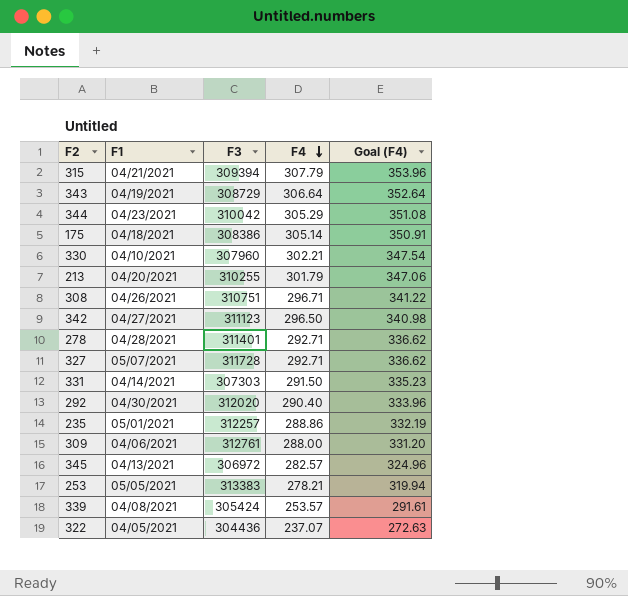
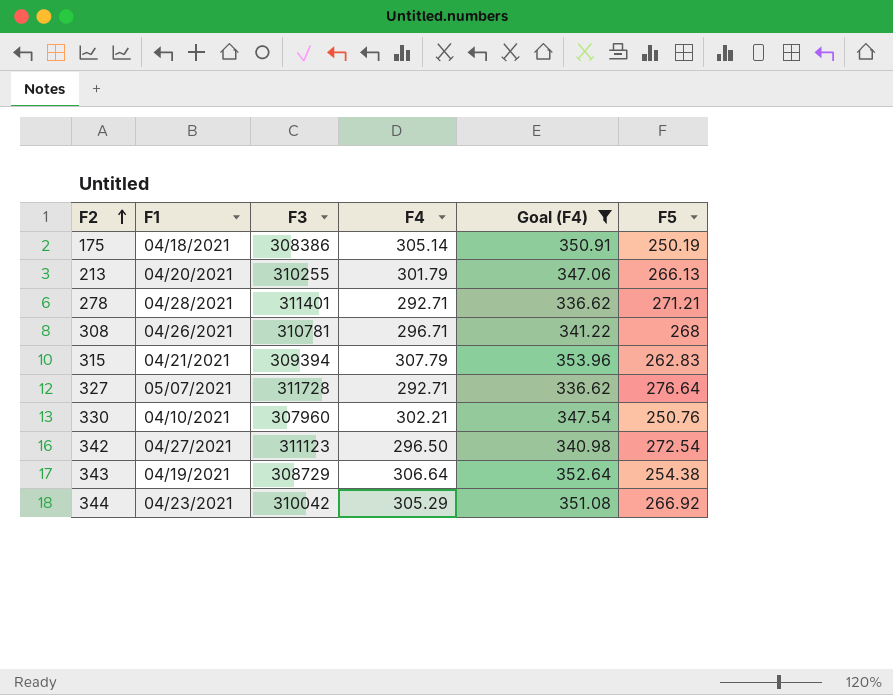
filter: none -> Goal (F4) >= 336.62
row order: F4 descending -> F2 ascending
column F5 | position: none -> 6
308 | F3: 310751 -> 310781

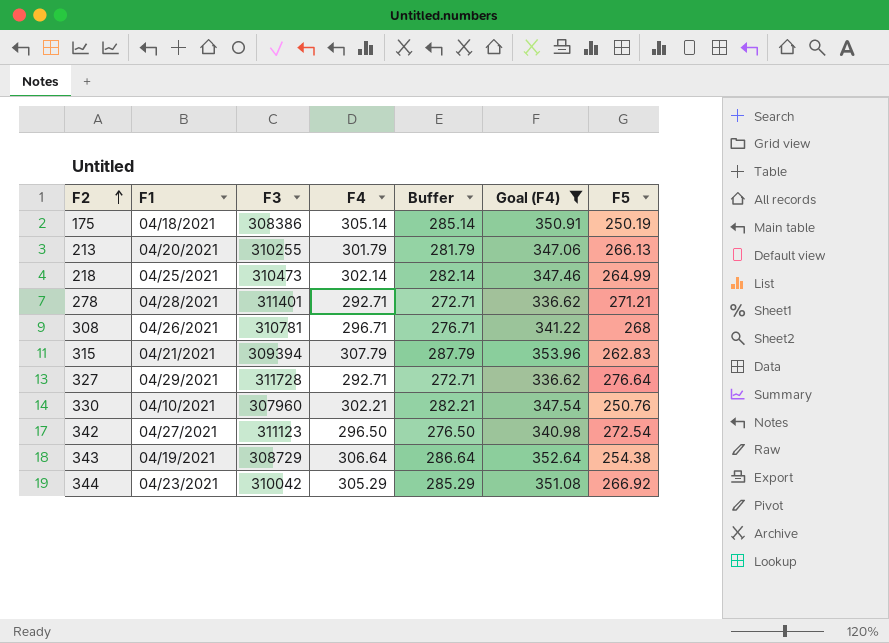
column Buffer | formula: none -> [F4] - 20
row 218: none -> 04/25/2021 | 310473 | 302.14 | 282.14 | 347.46 | 264.99
327 | F1: 05/07/2021 -> 04/29/2021

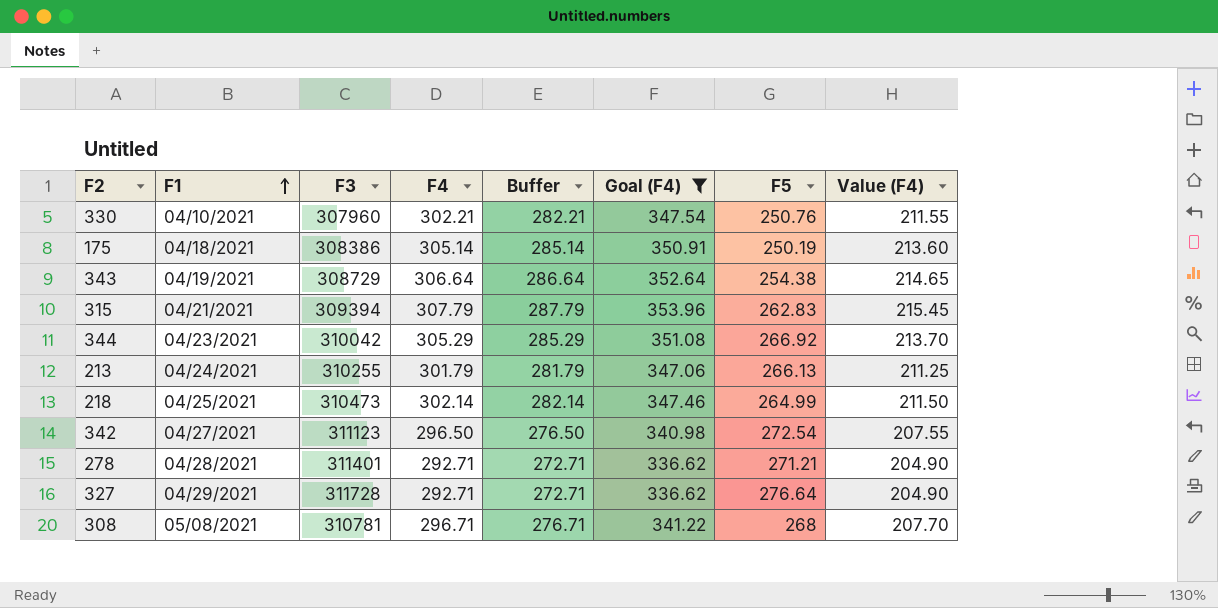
row order: F2 ascending -> F1 ascending
column Value (F4) | formula: none -> [F4] * 0.7
213 | F1: 04/20/2021 -> 04/24/2021
308 | F1: 04/26/2021 -> 05/08/2021

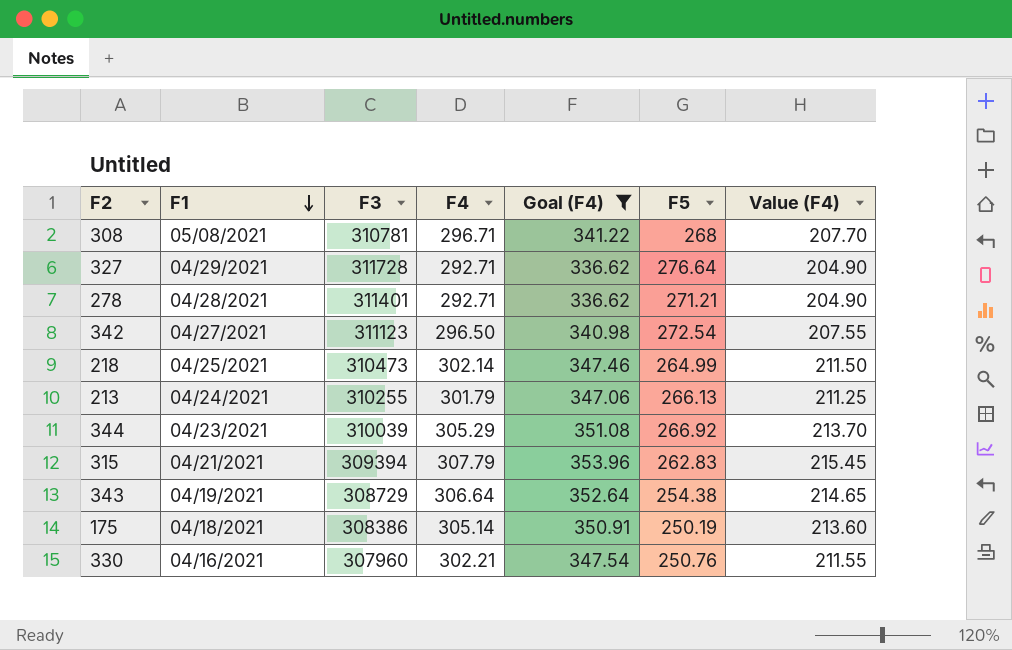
row order: F1 ascending -> F1 descending
column Buffer | formula: [F4] - 20 -> none
344 | F3: 310042 -> 310039
330 | F1: 04/10/2021 -> 04/16/2021

